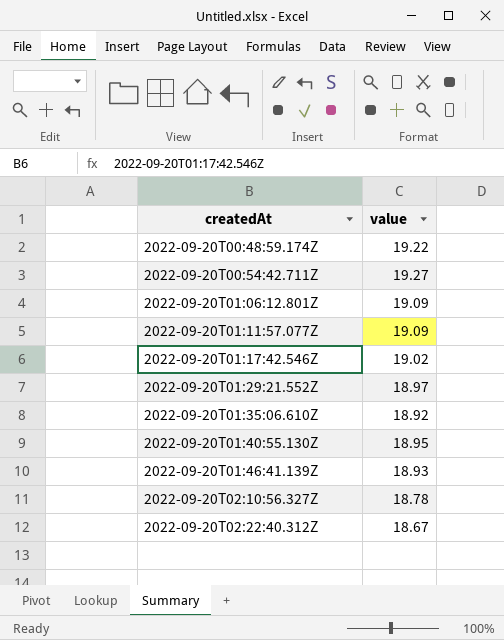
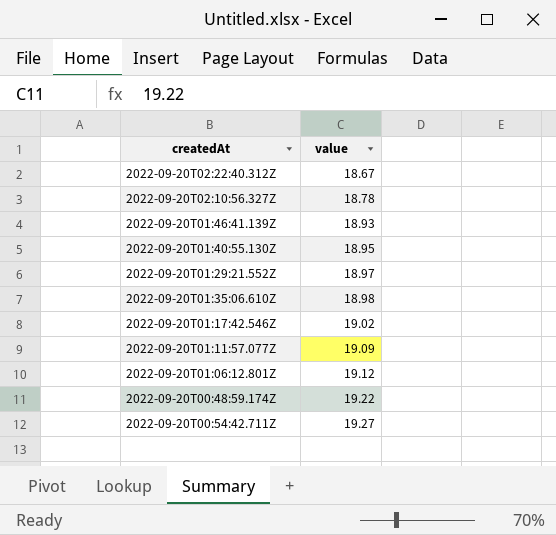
row order: createdAt ascending -> value ascending
2022-09-20T01:35:06.610Z | value: 18.92 -> 18.98
2022-09-20T01:06:12.801Z | value: 19.09 -> 19.12

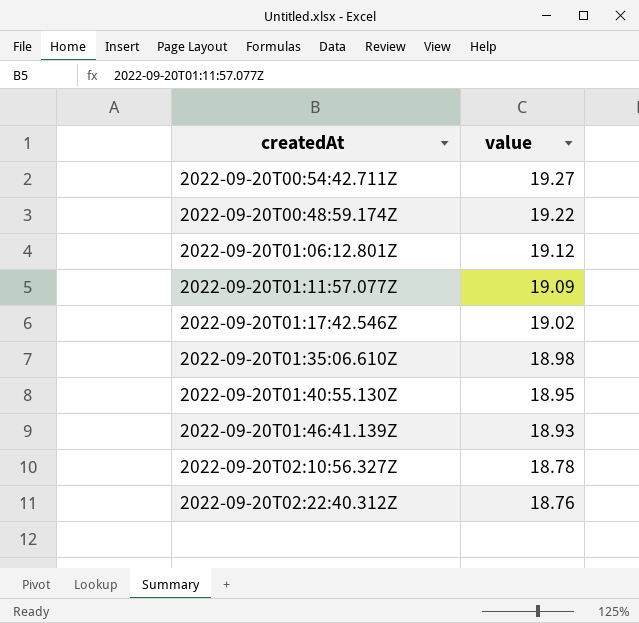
row order: value ascending -> value descending
row 2022-09-20T01:29:21.552Z: 18.97 -> none
2022-09-20T02:22:40.312Z | value: 18.67 -> 18.76

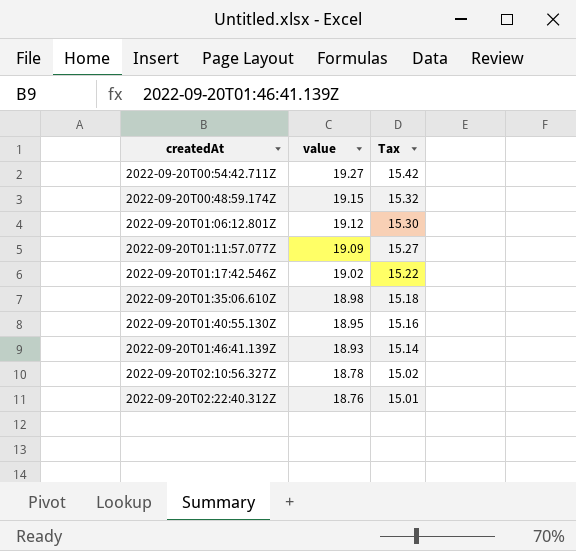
column Tax | formula: none -> [value] * 0.8
2022-09-20T00:48:59.174Z | value: 19.22 -> 19.15

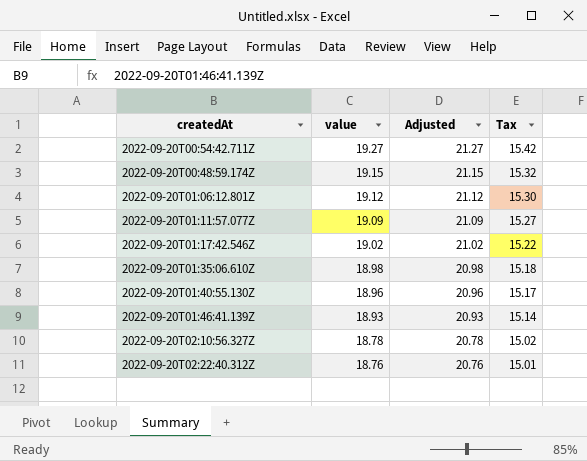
column Adjusted | formula: none -> [value] + 2
2022-09-20T01:40:55.130Z | value: 18.95 -> 18.96
2022-09-20T01:40:55.130Z | Tax: 15.16 -> 15.17

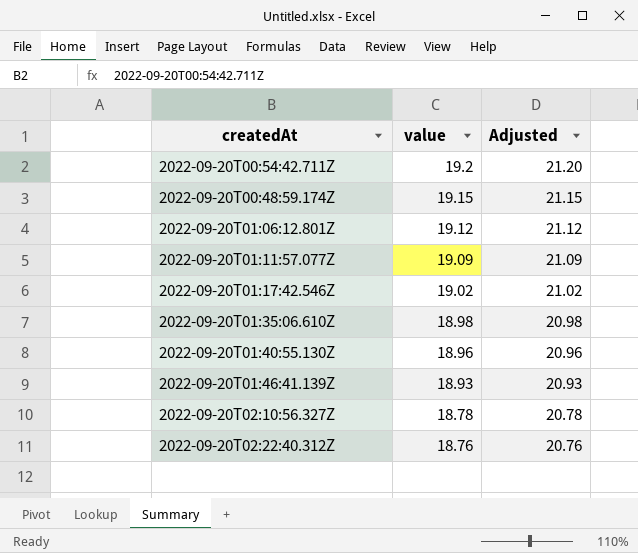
column Tax | formula: [value] * 0.8 -> none
2022-09-20T00:54:42.711Z | value: 19.27 -> 19.2
2022-09-20T00:54:42.711Z | Adjusted: 21.27 -> 21.20

